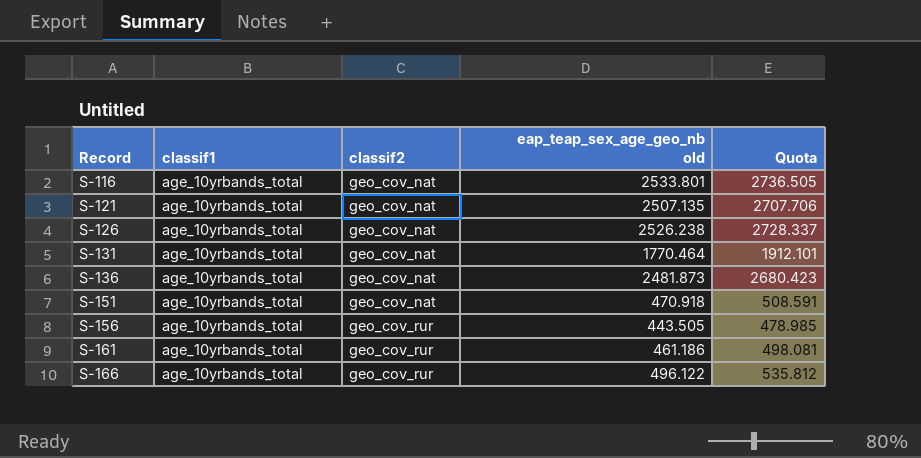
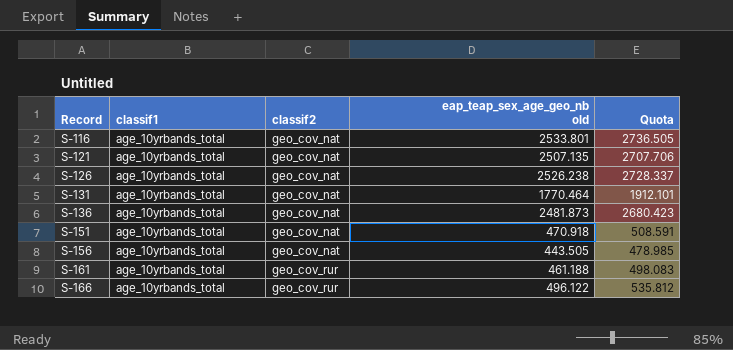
S-156 | classif2: geo_cov_rur -> geo_cov_nat
S-161 | eap_teap_sex_age_geo_nb old: 461.186 -> 461.188
S-161 | Quota: 498.081 -> 498.083

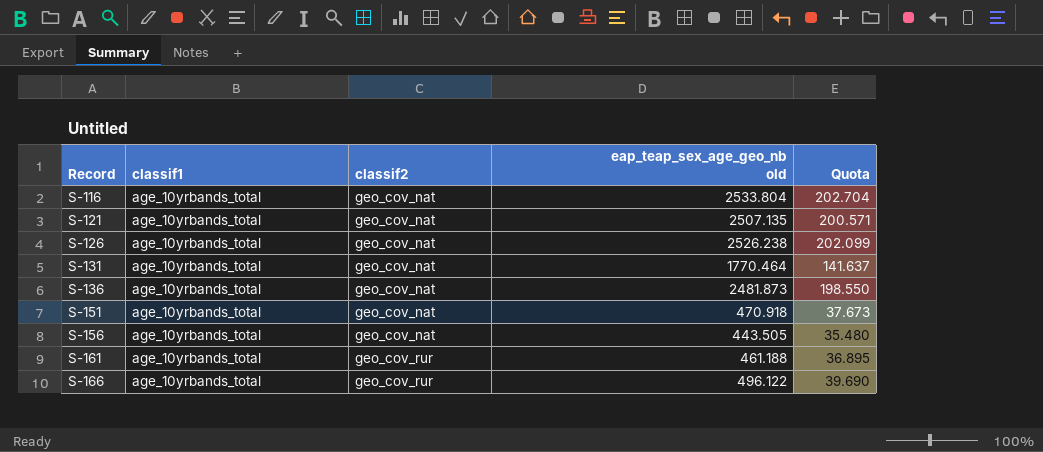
column Quota | formula: [eap_teap_sex_age_geo_nb old] * 1.08 -> [eap_teap_sex_age_geo_nb old] * 0.08
S-116 | eap_teap_sex_age_geo_nb old: 2533.801 -> 2533.804

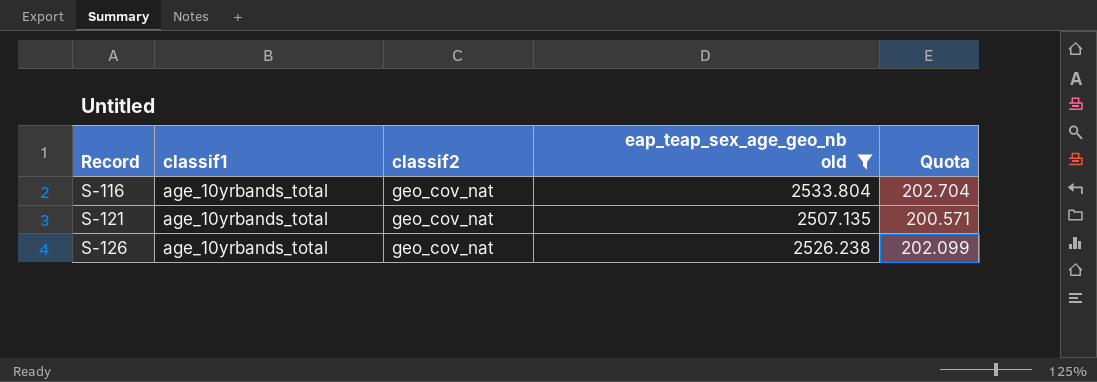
filter: none -> eap_teap_sex_age_geo_nb old >= 2507.135

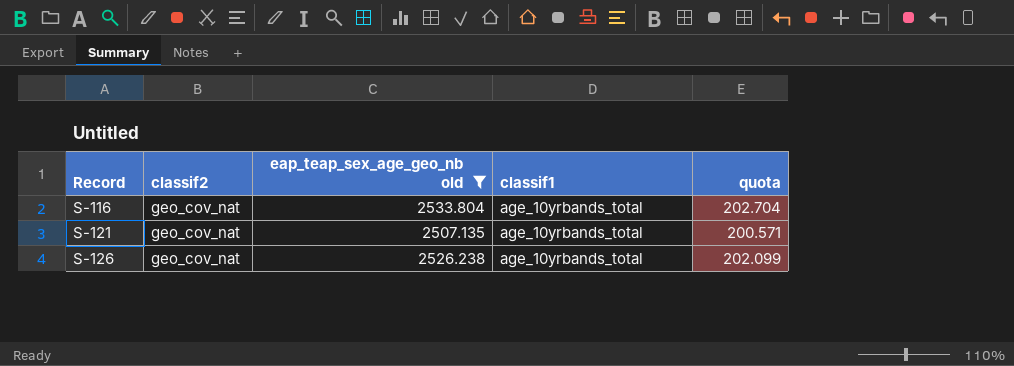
column classif1 | position: 2 -> 4
column name: Quota -> quota

